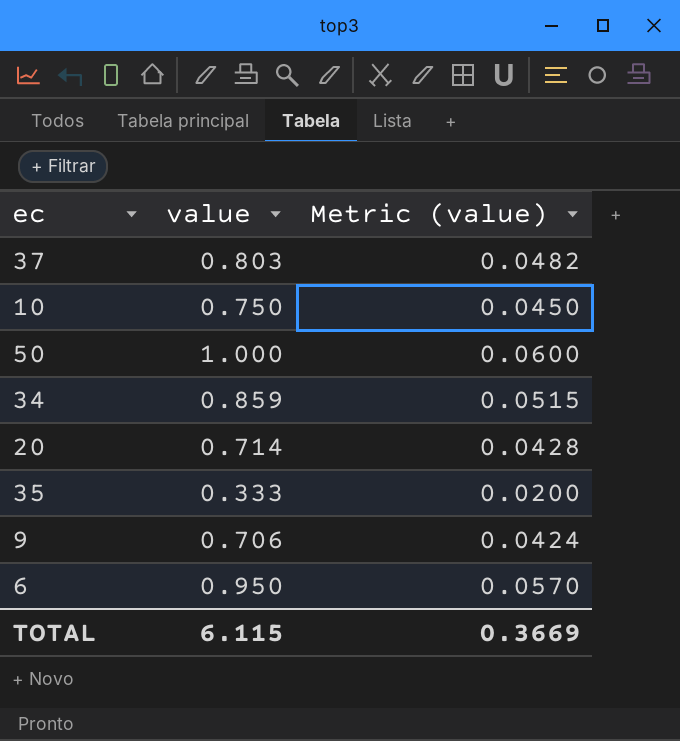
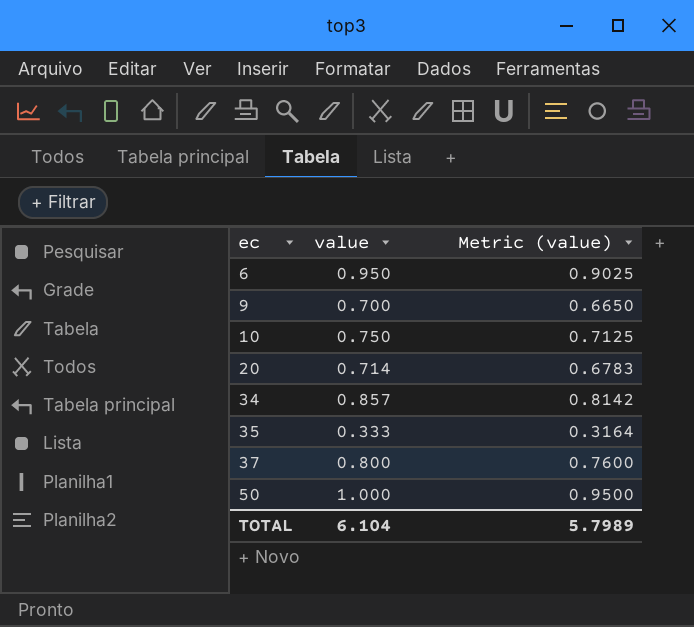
row order: none -> ec ascending
column Metric (value) | formula: [value] * 0.06 -> [value] * 0.95
9 | value: 0.706 -> 0.700
34 | value: 0.859 -> 0.857
37 | value: 0.803 -> 0.800
TOTAL | value: 6.115 -> 6.104
TOTAL | Metric (value): 0.3669 -> 5.7989

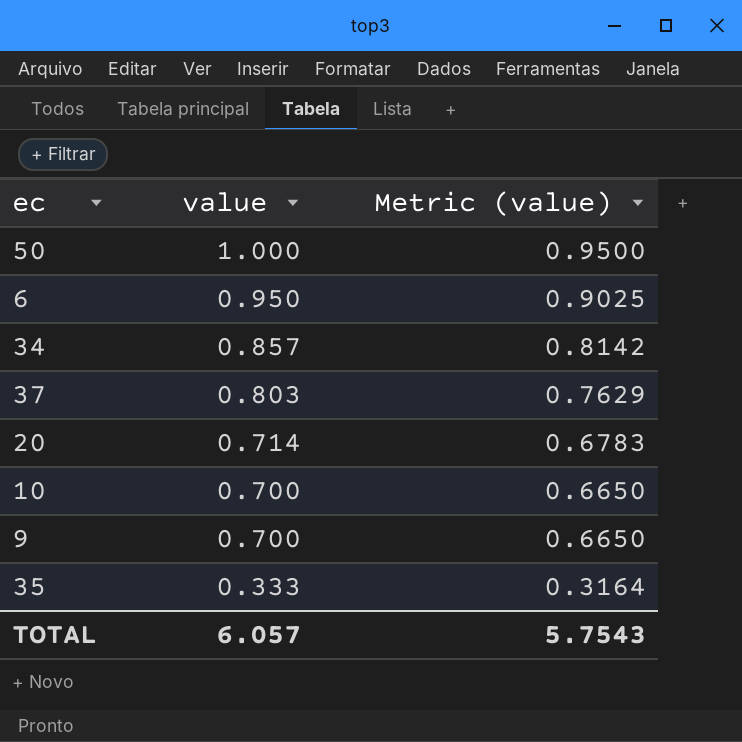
row order: ec ascending -> value descending
37 | value: 0.800 -> 0.803
37 | Metric (value): 0.7600 -> 0.7629
10 | value: 0.750 -> 0.700
10 | Metric (value): 0.7125 -> 0.6650
TOTAL | value: 6.104 -> 6.057
TOTAL | Metric (value): 5.7989 -> 5.7543

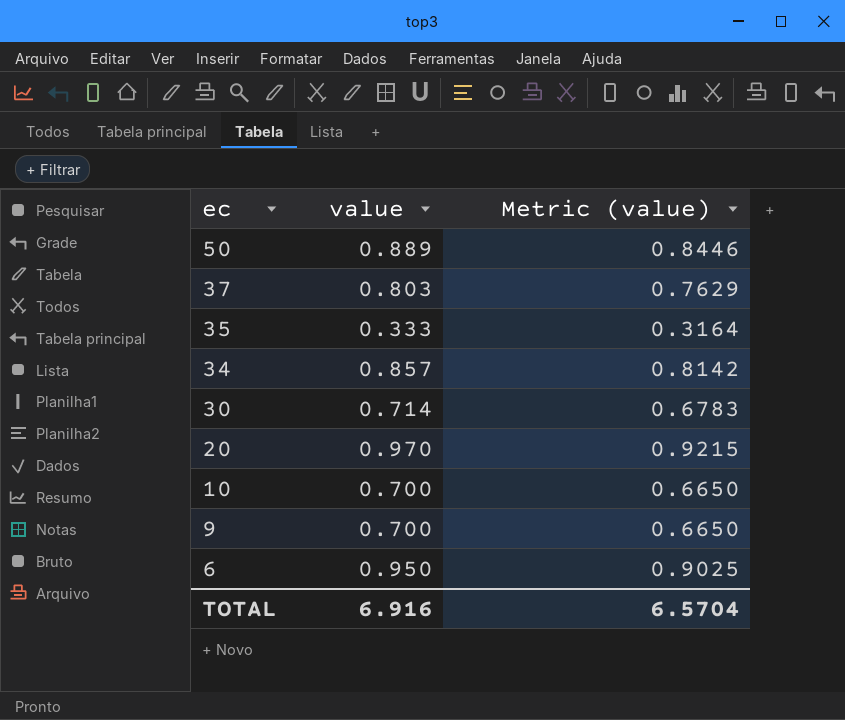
row order: value descending -> ec descending
50 | value: 1.000 -> 0.889
50 | Metric (value): 0.9500 -> 0.8446
row 30: none -> 0.714 | 0.6783
20 | value: 0.714 -> 0.970
20 | Metric (value): 0.6783 -> 0.9215
TOTAL | value: 6.057 -> 6.916
TOTAL | Metric (value): 5.7543 -> 6.5704

